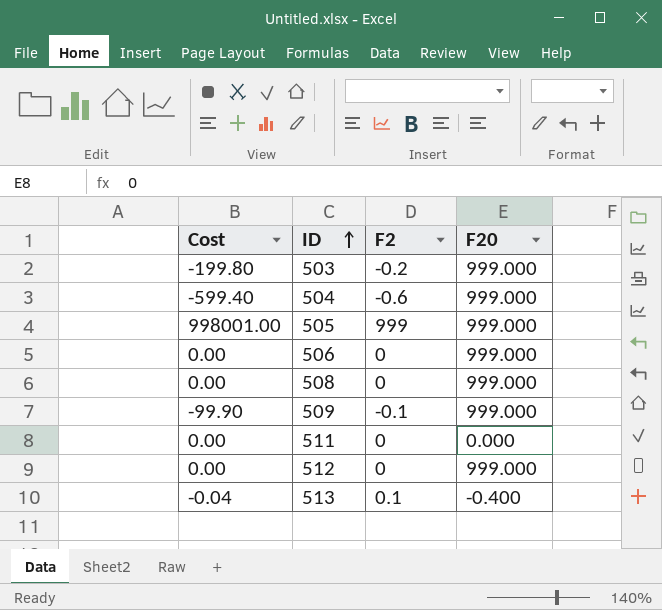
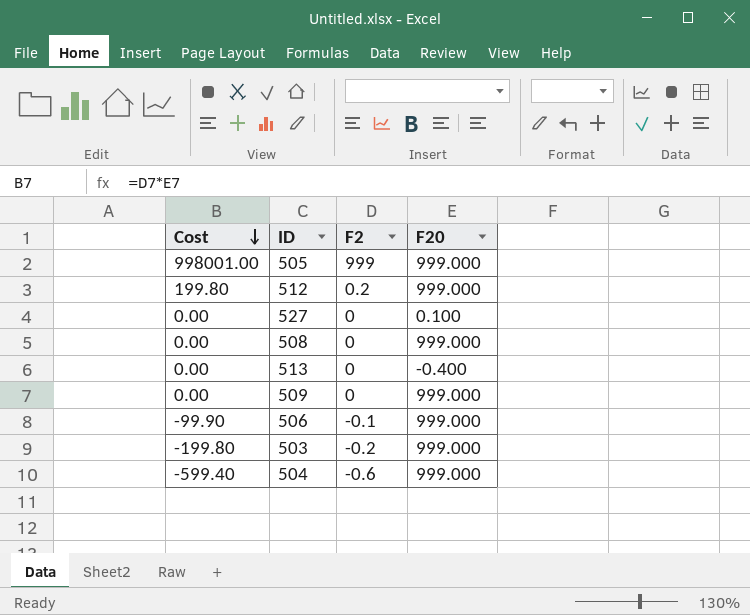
row order: ID ascending -> Cost descending
row 511: 0.00 | 0 | 0.000 -> none
512 | Cost: 0.00 -> 199.80
512 | F2: 0 -> 0.2
row 527: none -> 0.00 | 0 | 0.100
513 | Cost: -0.04 -> 0.00
513 | F2: 0.1 -> 0
509 | Cost: -99.90 -> 0.00
509 | F2: -0.1 -> 0
506 | Cost: 0.00 -> -99.90
506 | F2: 0 -> -0.1

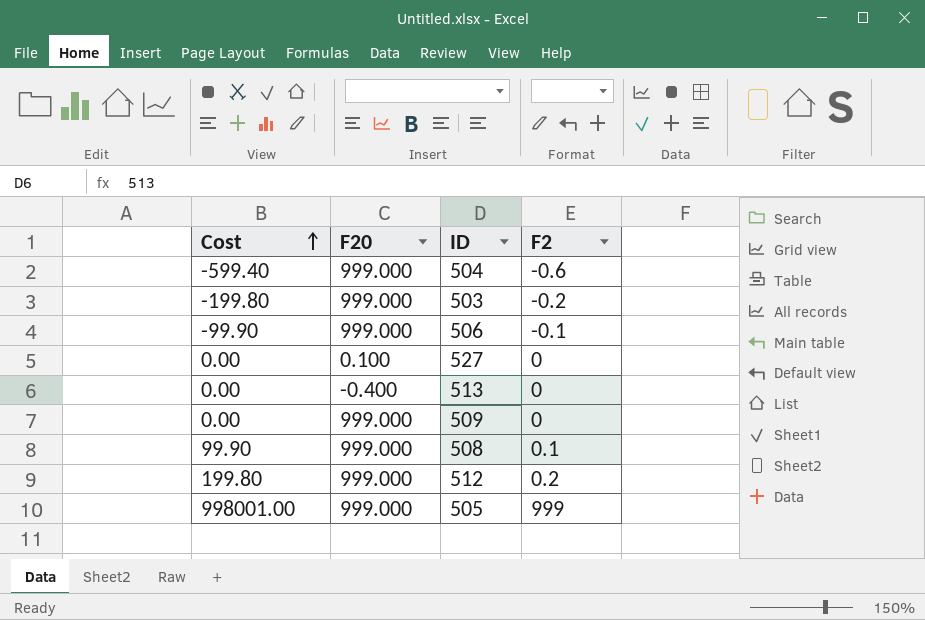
row order: Cost descending -> Cost ascending
column F20 | position: 4 -> 2
508 | Cost: 0.00 -> 99.90
508 | F2: 0 -> 0.1

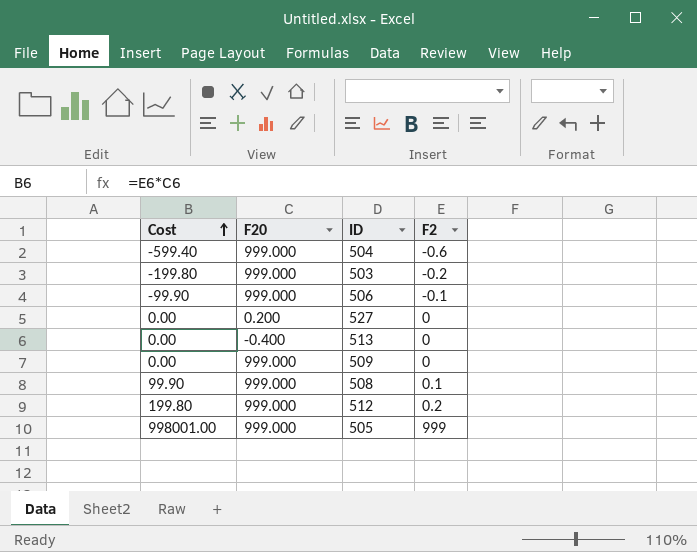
527 | F20: 0.100 -> 0.200

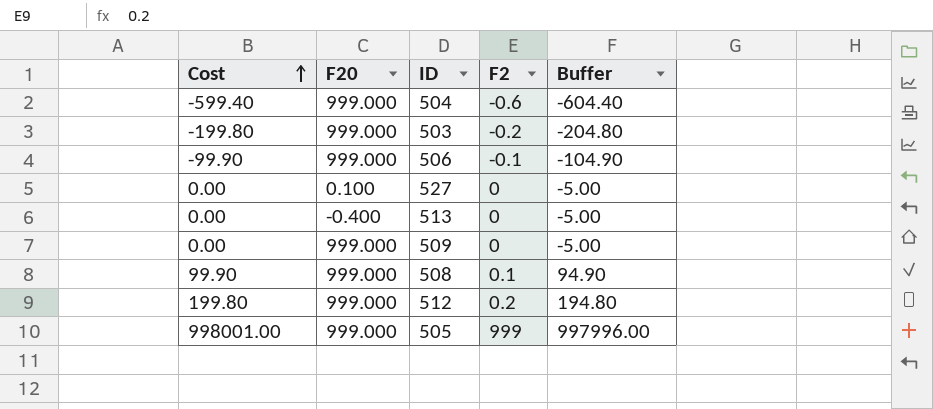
column Buffer | formula: none -> [Cost] - 5
527 | F20: 0.200 -> 0.100

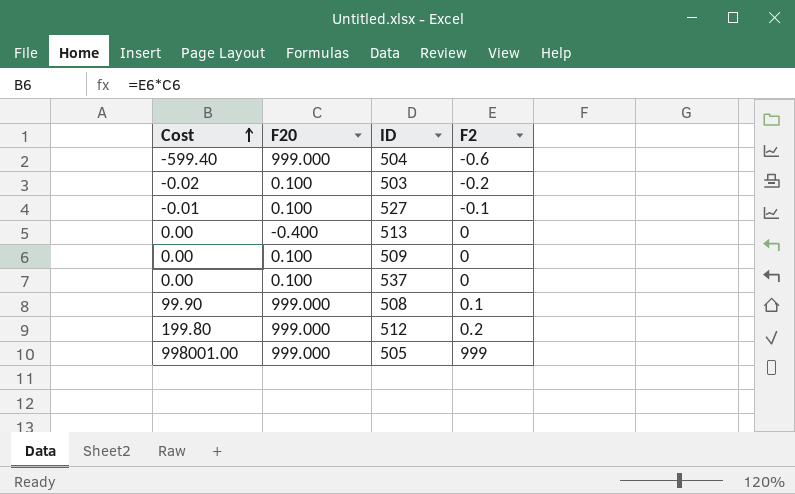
column Buffer | formula: [Cost] - 5 -> none
row 506: -99.90 | 999.000 | -0.1 | -104.90 -> none
503 | Cost: -199.80 -> -0.02
503 | F20: 999.000 -> 0.100
527 | Cost: 0.00 -> -0.01
527 | F2: 0 -> -0.1
509 | F20: 999.000 -> 0.100
row 537: none -> 0.00 | 0.100 | 0

